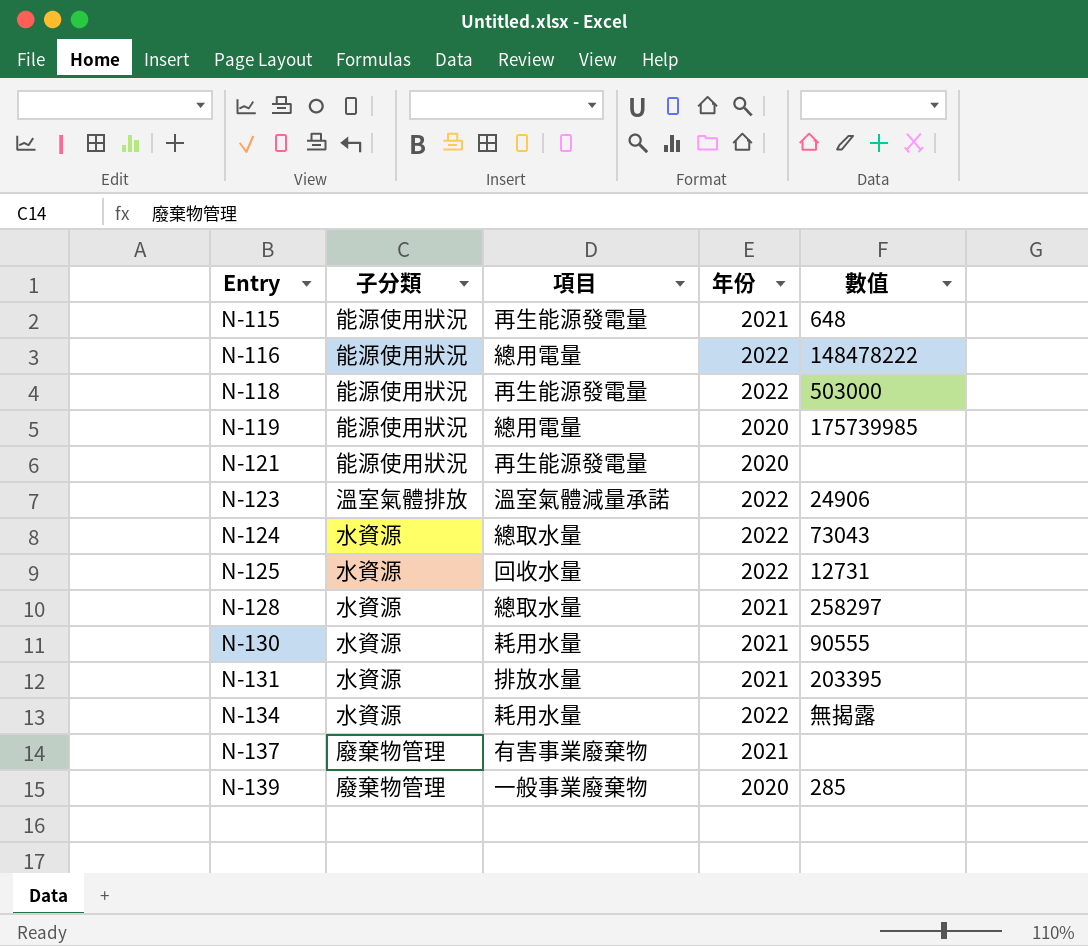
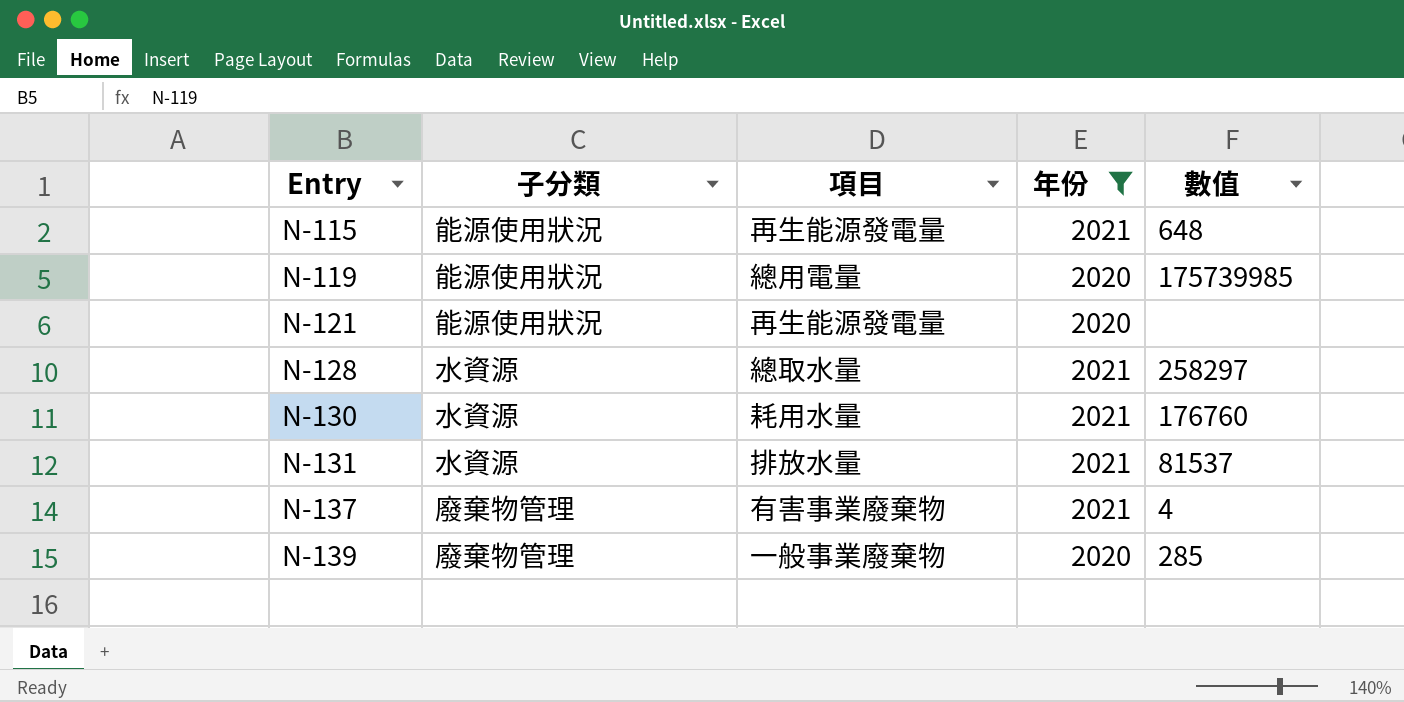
filter: none -> 年份 != 2022
N-130 | 數值: 90555 -> 176760
N-131 | 數值: 203395 -> 81537
N-137 | 數值: none -> 4

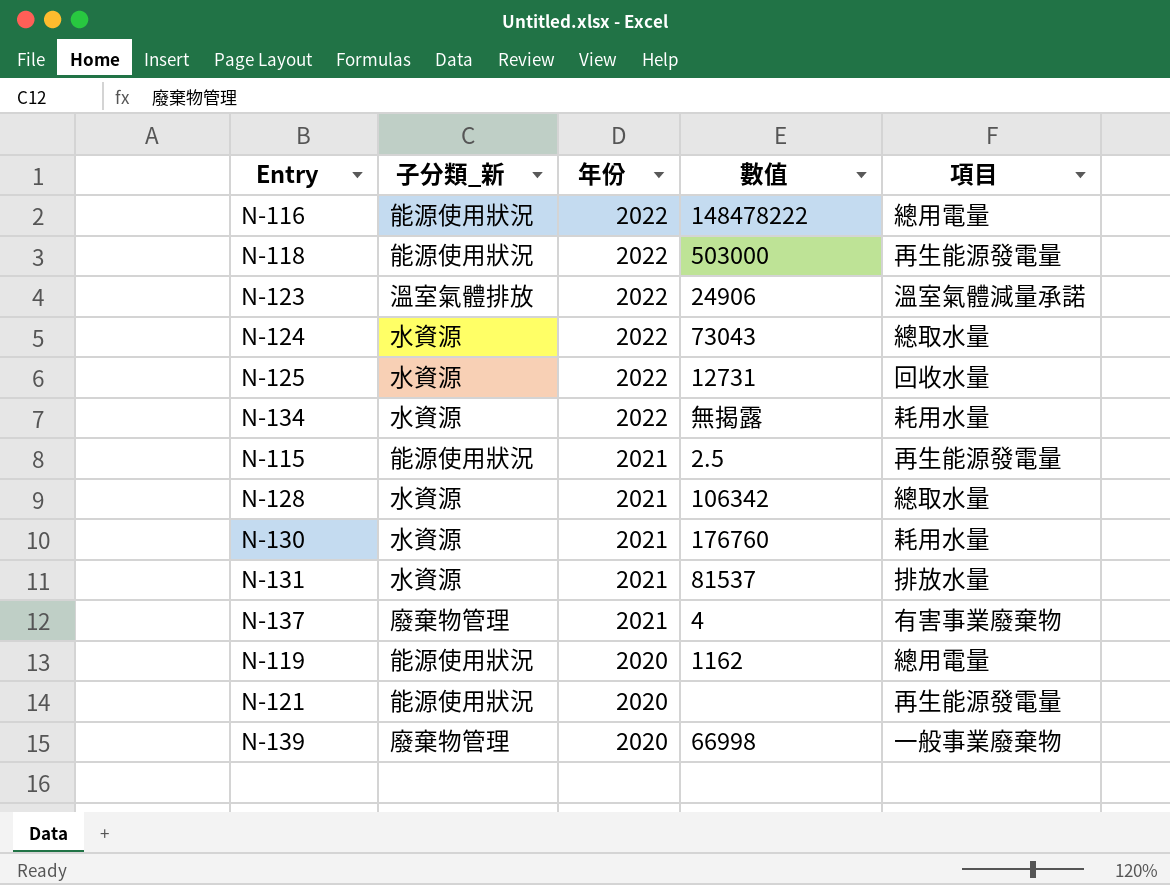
filter: 年份 != 2022 -> none
row order: Entry ascending -> 年份 descending
column name: 子分類 -> 子分類_新
column 項目 | position: 3 -> 5
N-115 | 數值: 648 -> 2.5
N-128 | 數值: 258297 -> 106342
N-119 | 數值: 175739985 -> 1162
N-139 | 數值: 285 -> 66998

